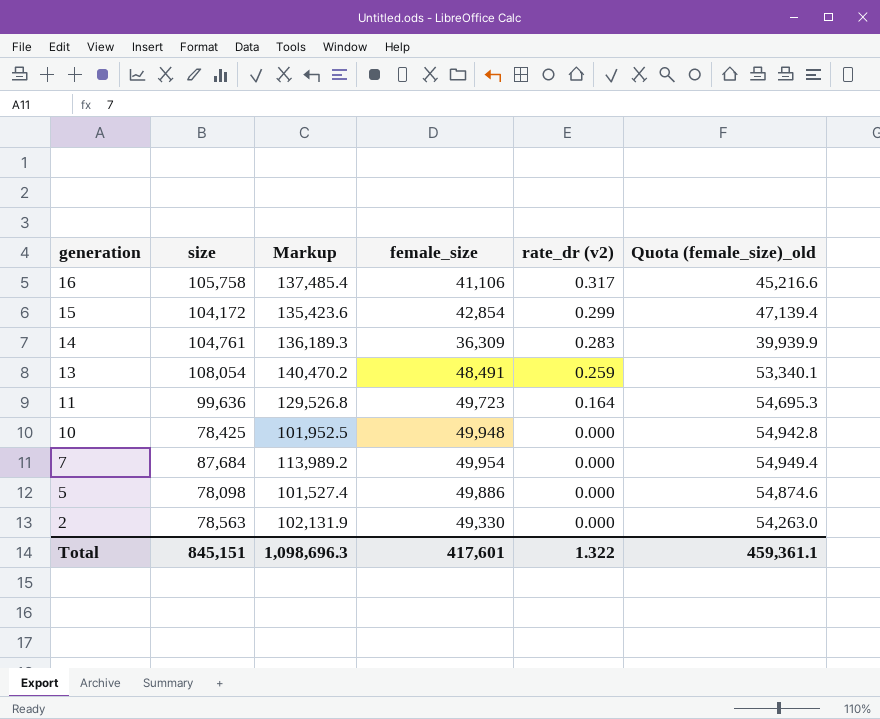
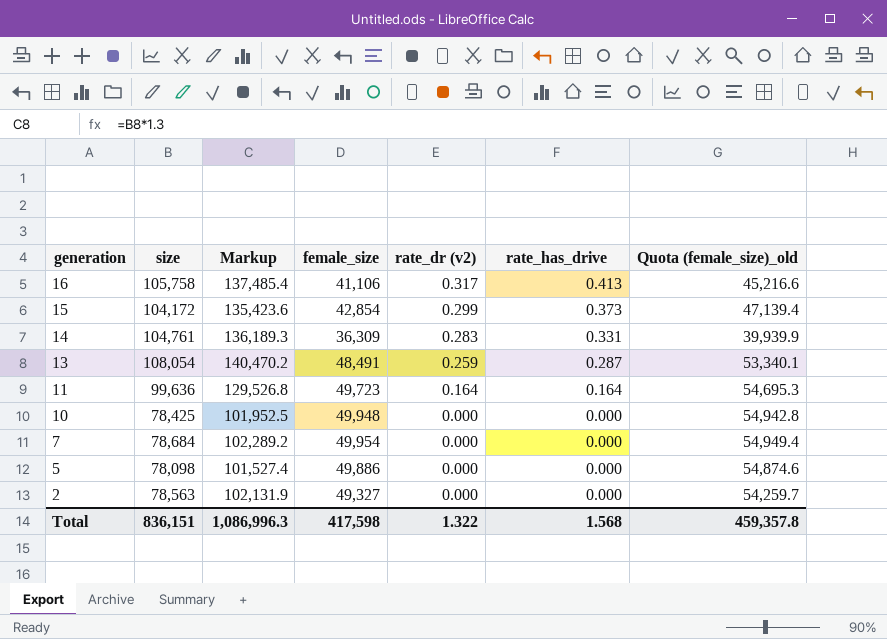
column rate_has_drive | position: none -> 6
7 | size: 87,684 -> 78,684
7 | Markup: 113,989.2 -> 102,289.2
2 | female_size: 49,330 -> 49,327
2 | Quota (female_size)_old: 54,263.0 -> 54,259.7
Total | size: 845,151 -> 836,151
Total | Markup: 1,098,696.3 -> 1,086,996.3
Total | female_size: 417,601 -> 417,598
Total | Quota (female_size)_old: 459,361.1 -> 459,357.8

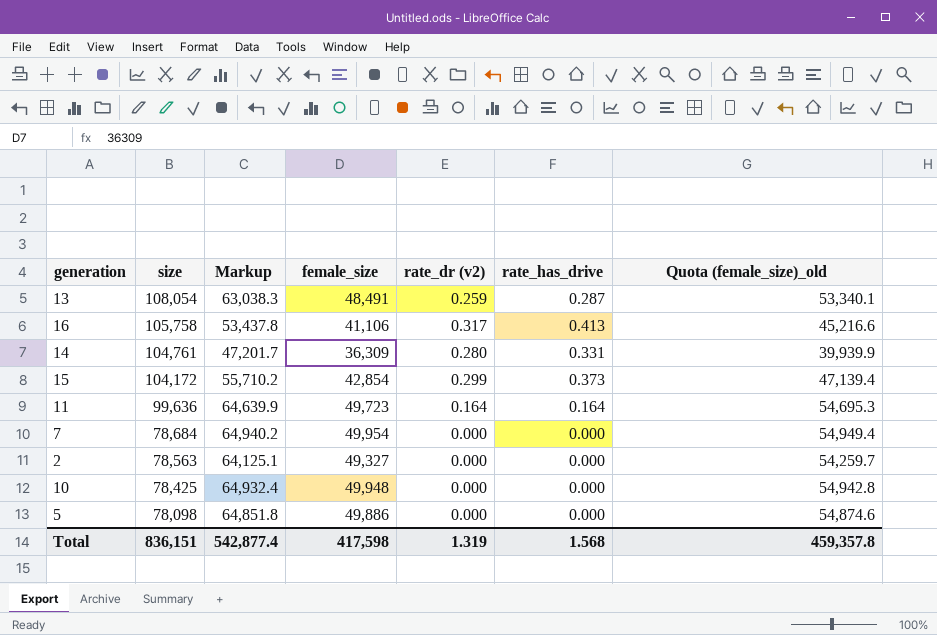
row order: generation descending -> size descending
column Markup | formula: [size] * 1.3 -> [female_size] * 1.3
14 | rate_dr (v2): 0.283 -> 0.280
Total | Markup: 1,086,996.3 -> 542,877.4
Total | rate_dr (v2): 1.322 -> 1.319

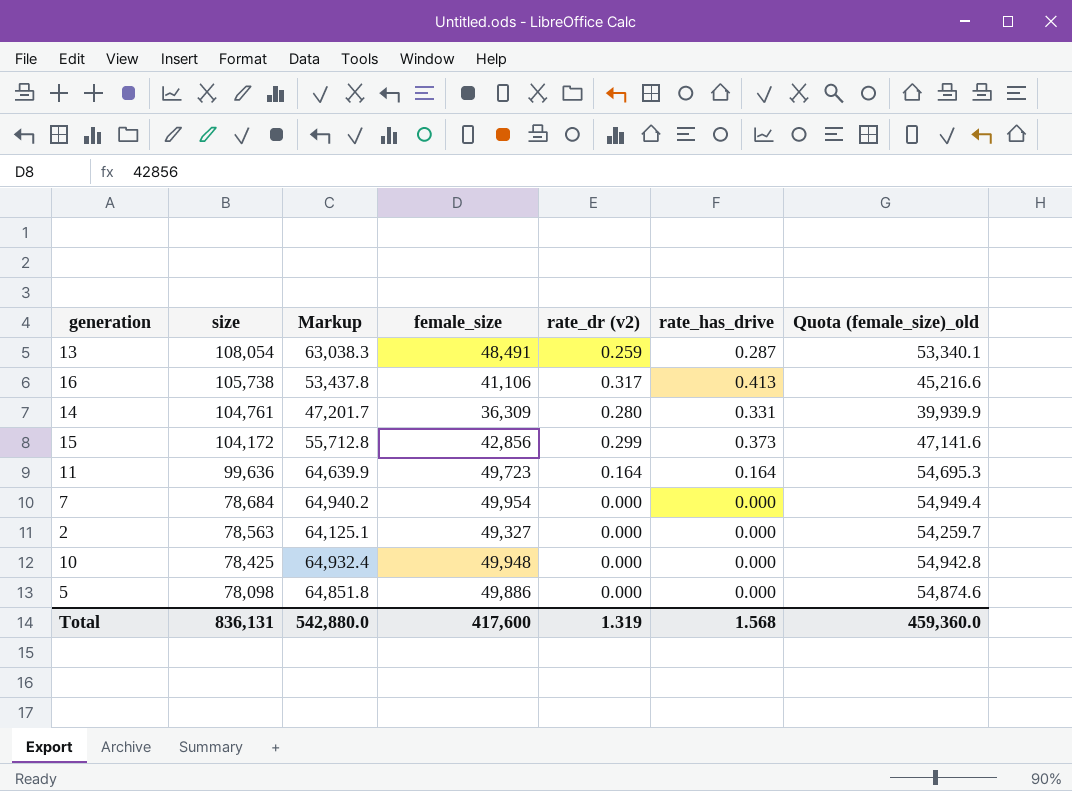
16 | size: 105,758 -> 105,738
15 | Markup: 55,710.2 -> 55,712.8
15 | female_size: 42,854 -> 42,856
15 | Quota (female_size)_old: 47,139.4 -> 47,141.6
Total | size: 836,151 -> 836,131
Total | Markup: 542,877.4 -> 542,880.0
Total | female_size: 417,598 -> 417,600
Total | Quota (female_size)_old: 459,357.8 -> 459,360.0

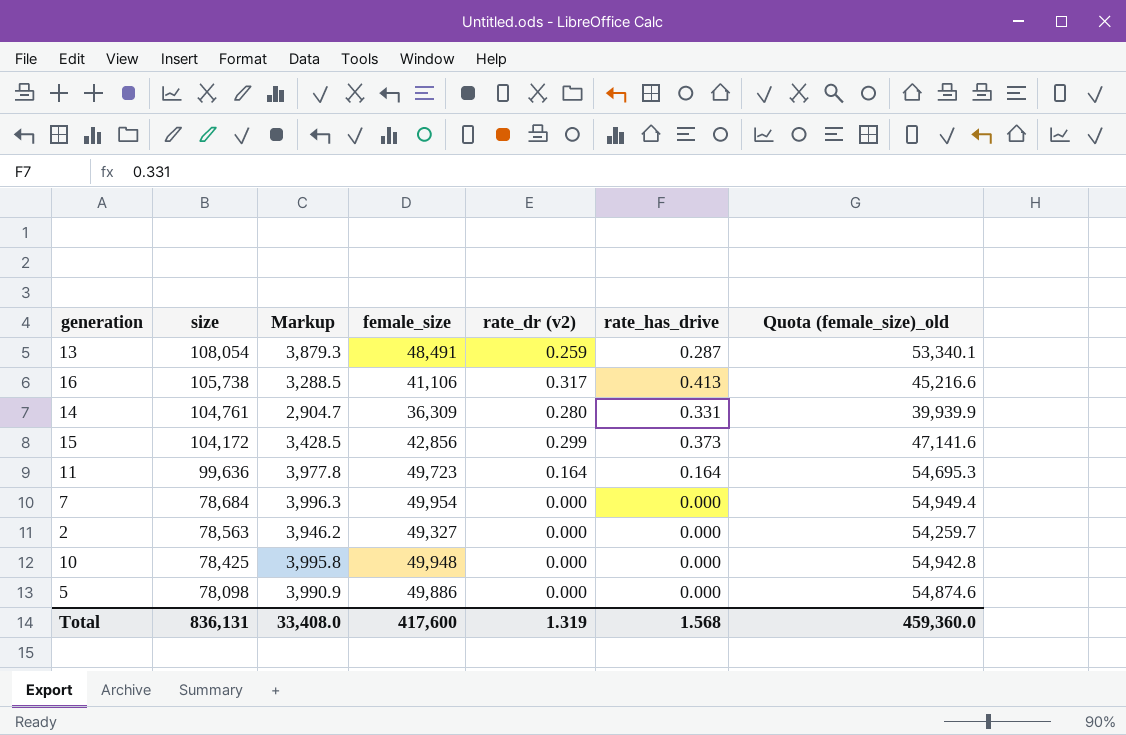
column Markup | formula: [female_size] * 1.3 -> [female_size] * 0.08
Total | Markup: 542,880.0 -> 33,408.0

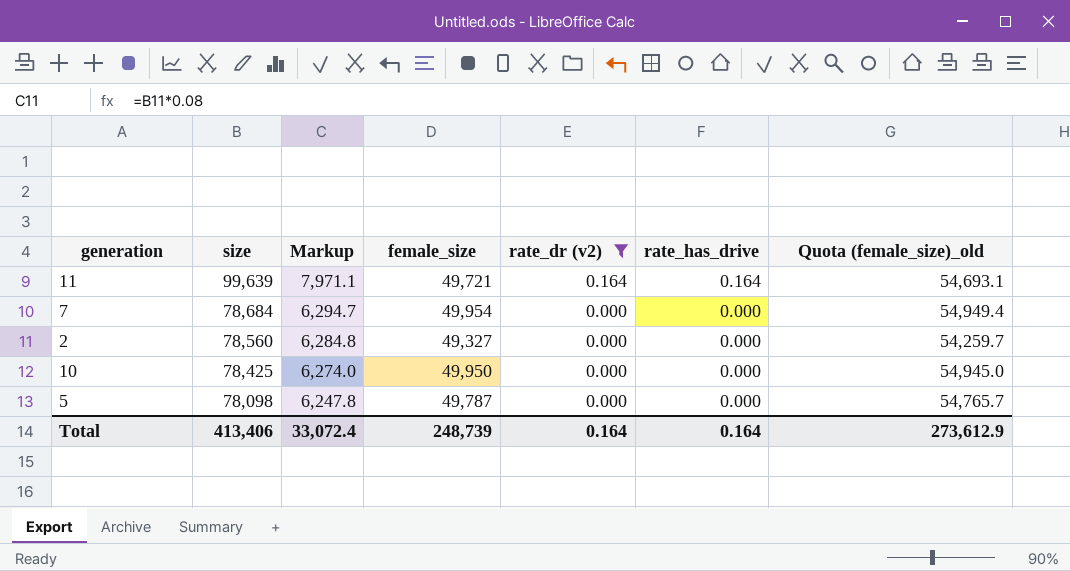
filter: none -> rate_dr (v2) <= 0.164
column Markup | formula: [female_size] * 0.08 -> [size] * 0.08
11 | size: 99,636 -> 99,639
11 | female_size: 49,723 -> 49,721
11 | Quota (female_size)_old: 54,695.3 -> 54,693.1
2 | size: 78,563 -> 78,560
10 | female_size: 49,948 -> 49,950
10 | Quota (female_size)_old: 54,942.8 -> 54,945.0
5 | female_size: 49,886 -> 49,787
5 | Quota (female_size)_old: 54,874.6 -> 54,765.7
Total | size: 836,131 -> 413,406
Total | Markup: 33,408.0 -> 33,072.4
Total | female_size: 417,600 -> 248,739
Total | rate_dr (v2): 1.319 -> 0.164
Total | rate_has_drive: 1.568 -> 0.164
Total | Quota (female_size)_old: 459,360.0 -> 273,612.9

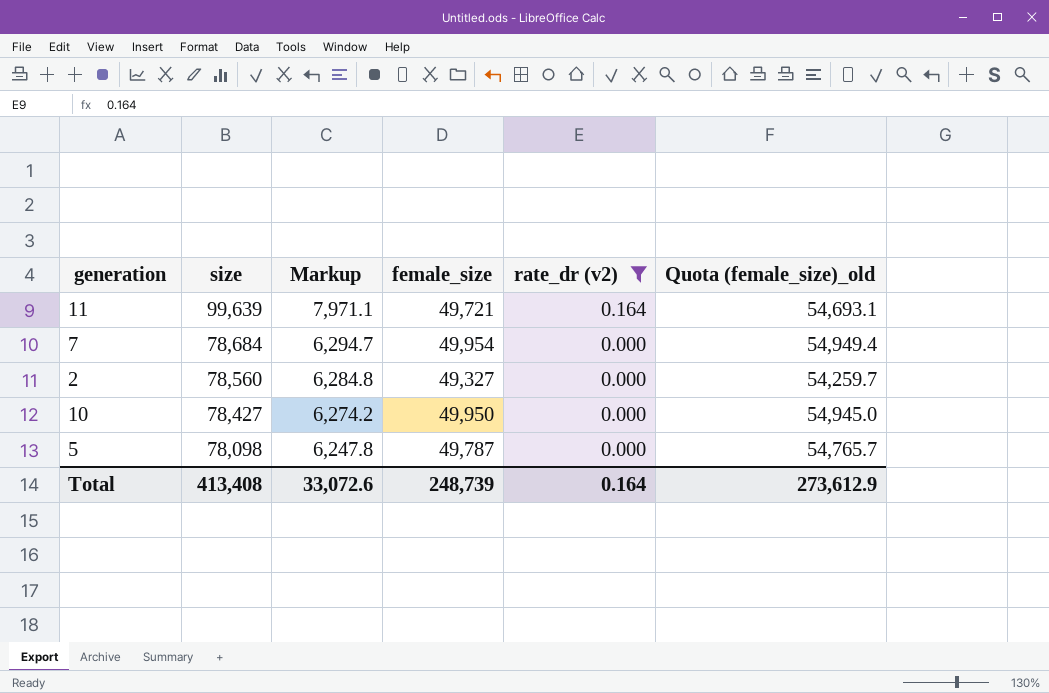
column rate_has_drive | position: 6 -> none
10 | size: 78,425 -> 78,427
10 | Markup: 6,274.0 -> 6,274.2
Total | size: 413,406 -> 413,408
Total | Markup: 33,072.4 -> 33,072.6

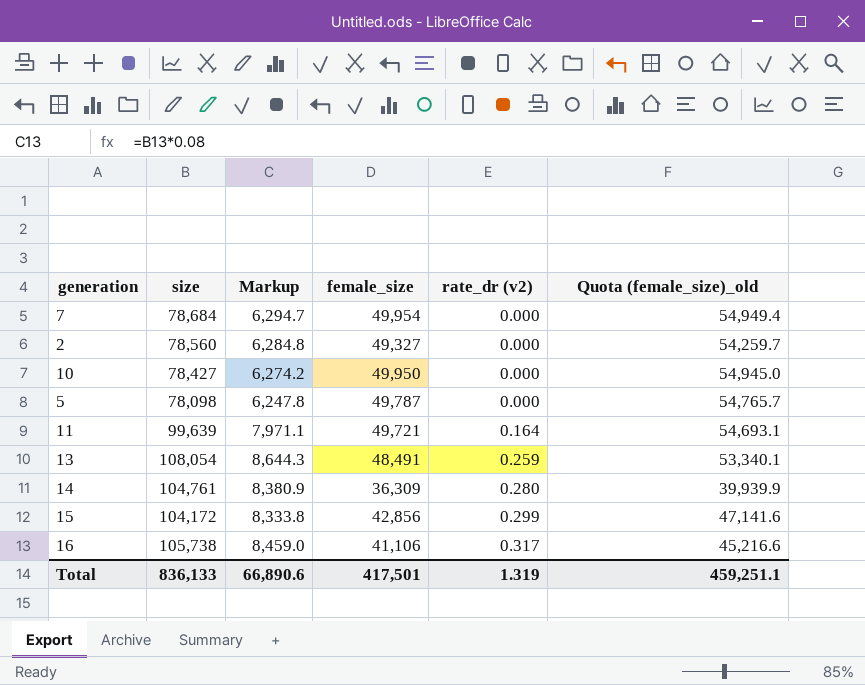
filter: rate_dr (v2) <= 0.164 -> none
row order: size descending -> rate_dr (v2) ascending
Total | size: 413,408 -> 836,133
Total | Markup: 33,072.6 -> 66,890.6
Total | female_size: 248,739 -> 417,501
Total | rate_dr (v2): 0.164 -> 1.319
Total | Quota (female_size)_old: 273,612.9 -> 459,251.1

